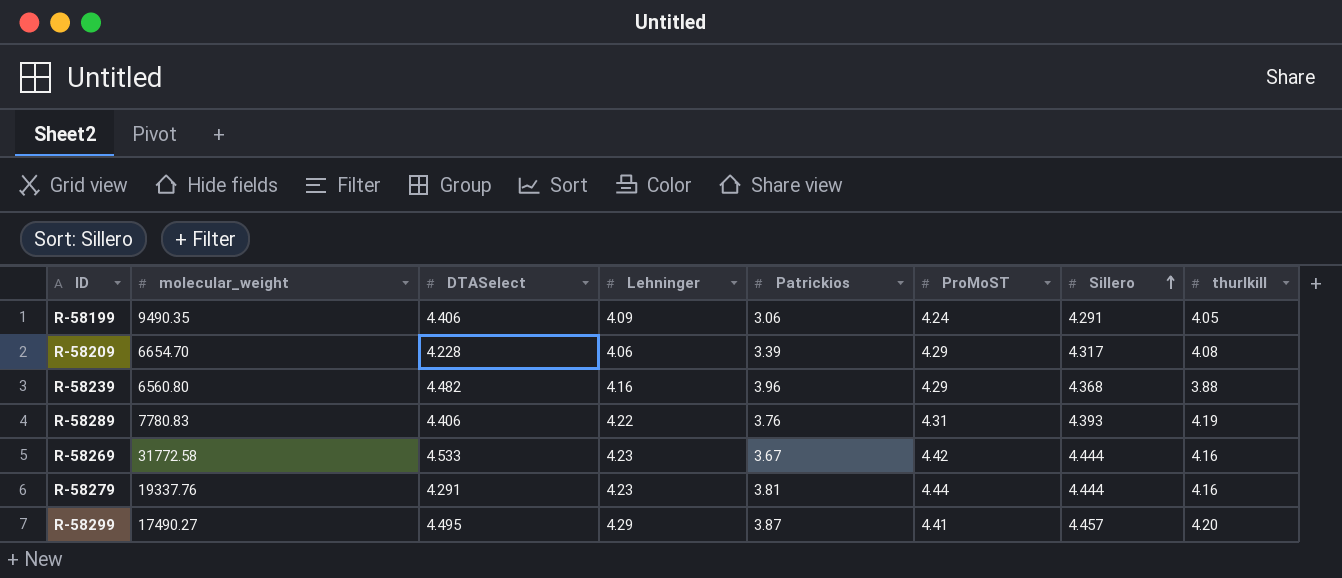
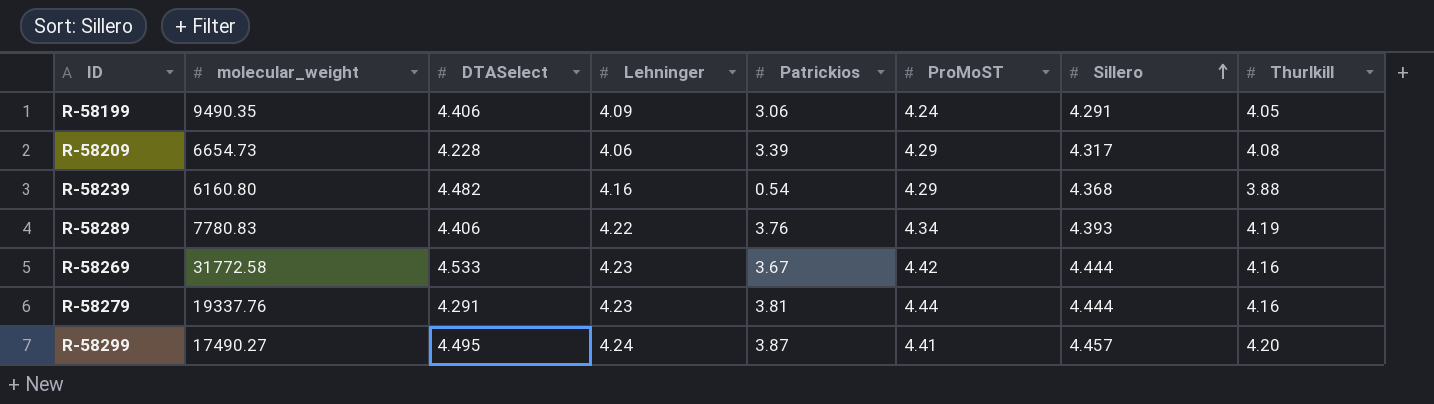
column name: thurlkill -> Thurlkill
R-58209 | molecular_weight: 6654.70 -> 6654.73
R-58239 | molecular_weight: 6560.80 -> 6160.80
R-58239 | Patrickios: 3.96 -> 0.54
R-58289 | ProMoST: 4.31 -> 4.34
R-58299 | Lehninger: 4.29 -> 4.24

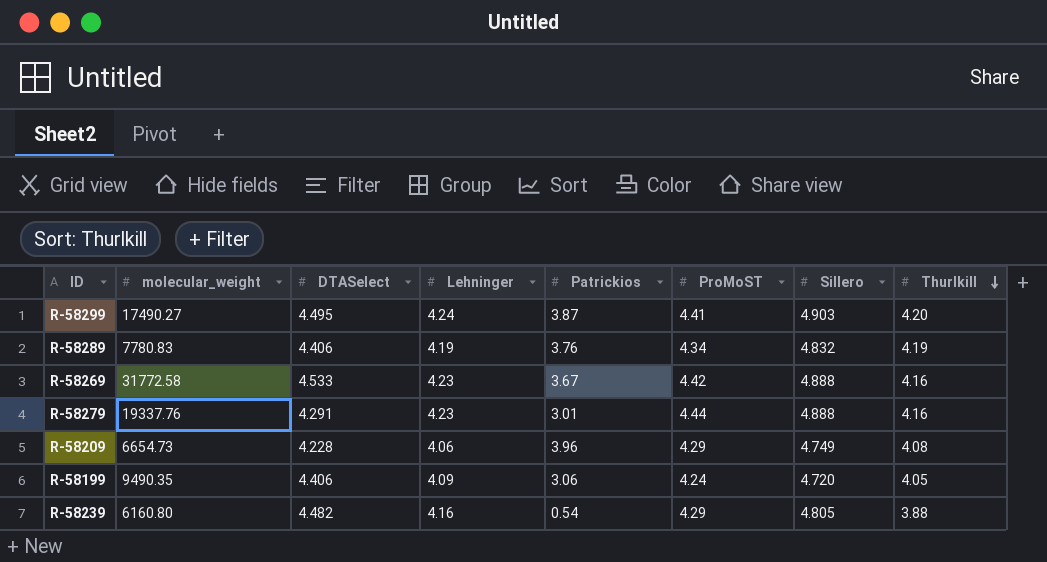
row order: Sillero ascending -> Thurlkill descending
R-58299 | Sillero: 4.457 -> 4.903
R-58289 | Lehninger: 4.22 -> 4.19
R-58289 | Sillero: 4.393 -> 4.832
R-58269 | Sillero: 4.444 -> 4.888
R-58279 | Patrickios: 3.81 -> 3.01
R-58279 | Sillero: 4.444 -> 4.888
R-58209 | Patrickios: 3.39 -> 3.96
R-58209 | Sillero: 4.317 -> 4.749
R-58199 | Sillero: 4.291 -> 4.720
R-58239 | Sillero: 4.368 -> 4.805

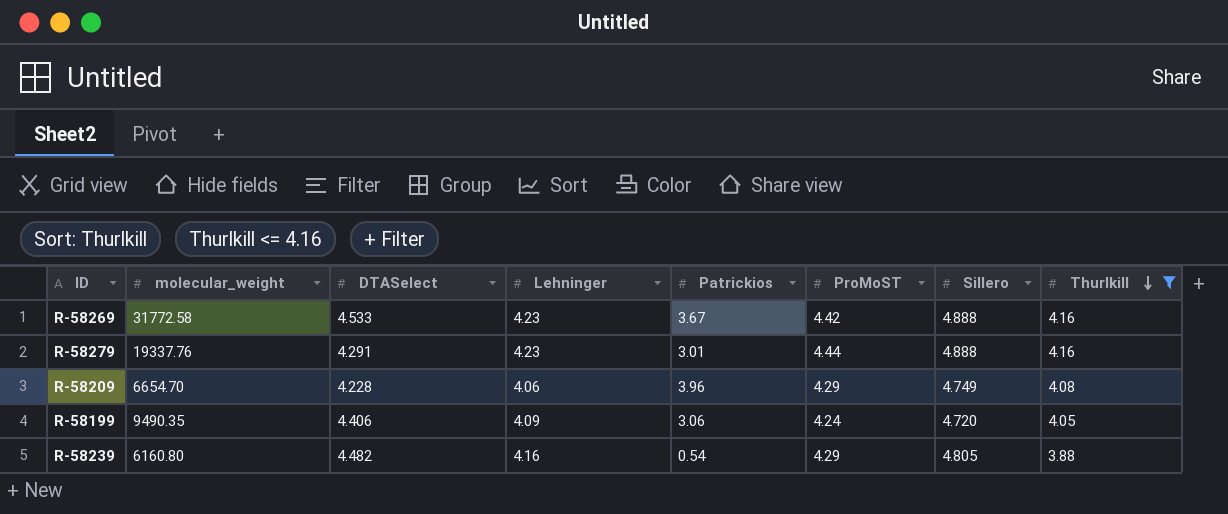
filter: none -> Thurlkill <= 4.16
R-58209 | molecular_weight: 6654.73 -> 6654.70

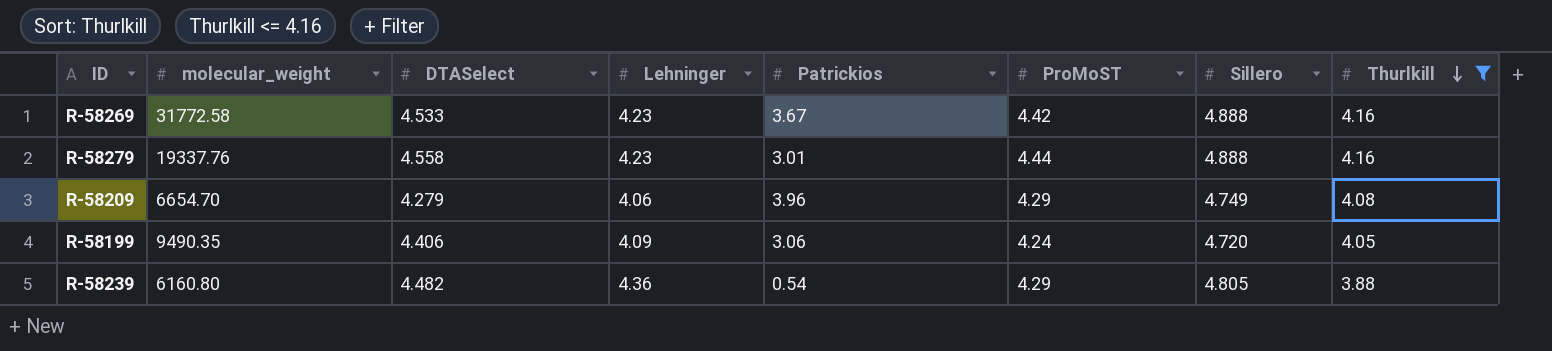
R-58279 | DTASelect: 4.291 -> 4.558
R-58209 | DTASelect: 4.228 -> 4.279
R-58239 | Lehninger: 4.16 -> 4.36

